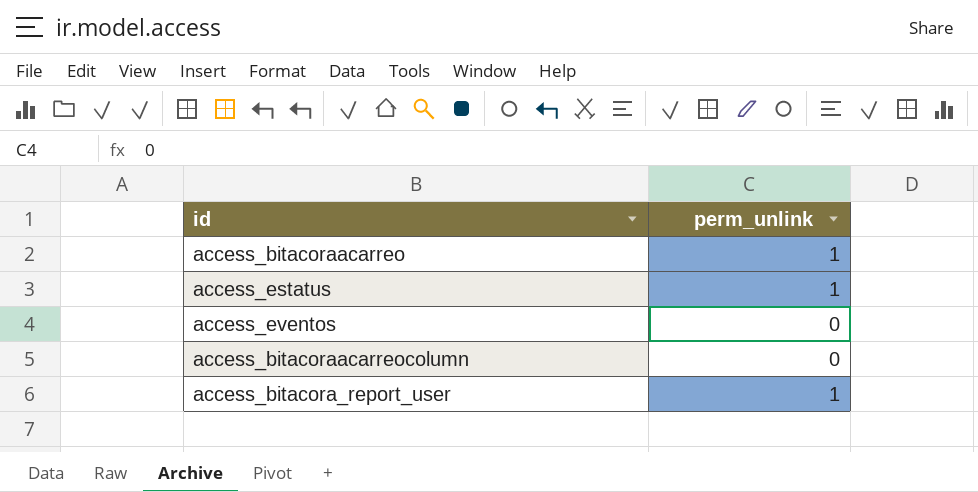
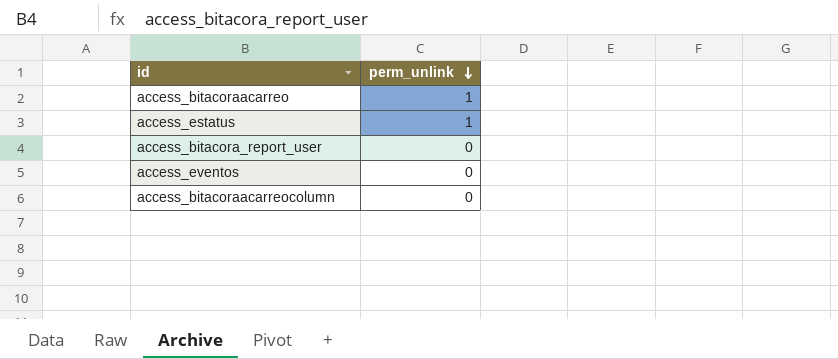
row order: none -> perm_unlink descending
access_bitacora_report_user | perm_unlink: 1 -> 0

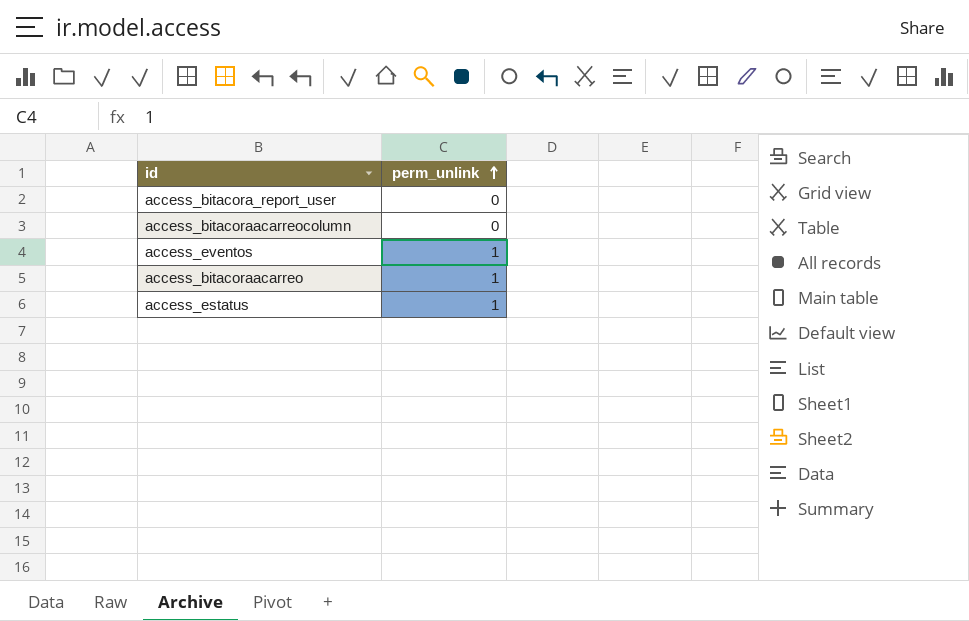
row order: perm_unlink descending -> perm_unlink ascending
access_eventos | perm_unlink: 0 -> 1

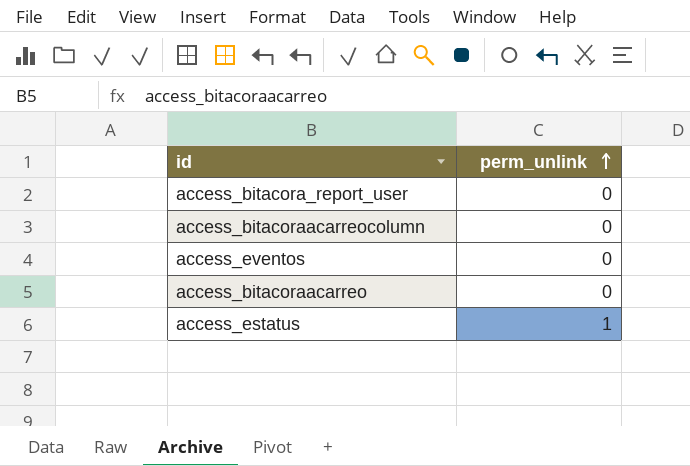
access_eventos | perm_unlink: 1 -> 0
access_bitacoraacarreo | perm_unlink: 1 -> 0

